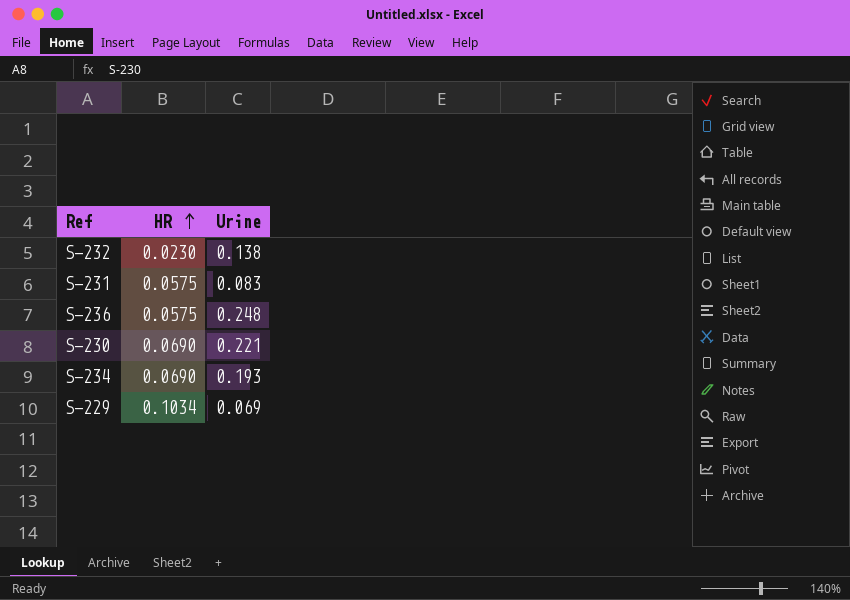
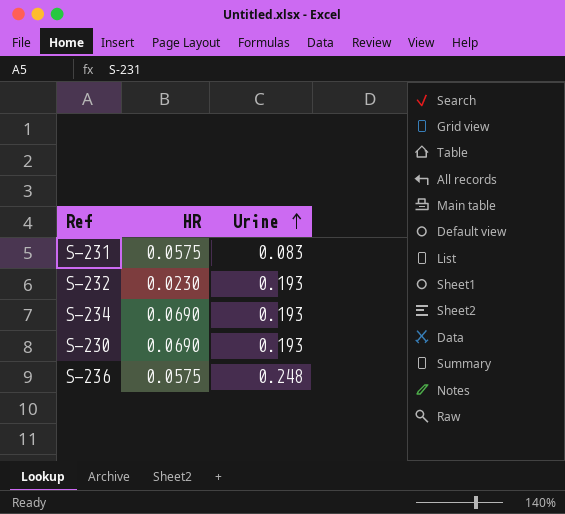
row order: HR ascending -> Urine ascending
row S-229: 0.1034 | 0.069 -> none
S-232 | Urine: 0.138 -> 0.193
S-230 | Urine: 0.221 -> 0.193

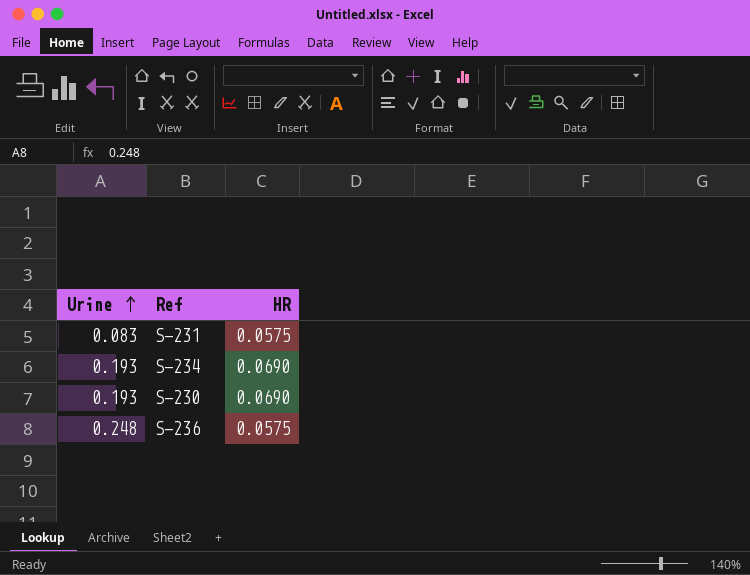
column Urine | position: 3 -> 1
row S-232: 0.0230 | 0.193 -> none

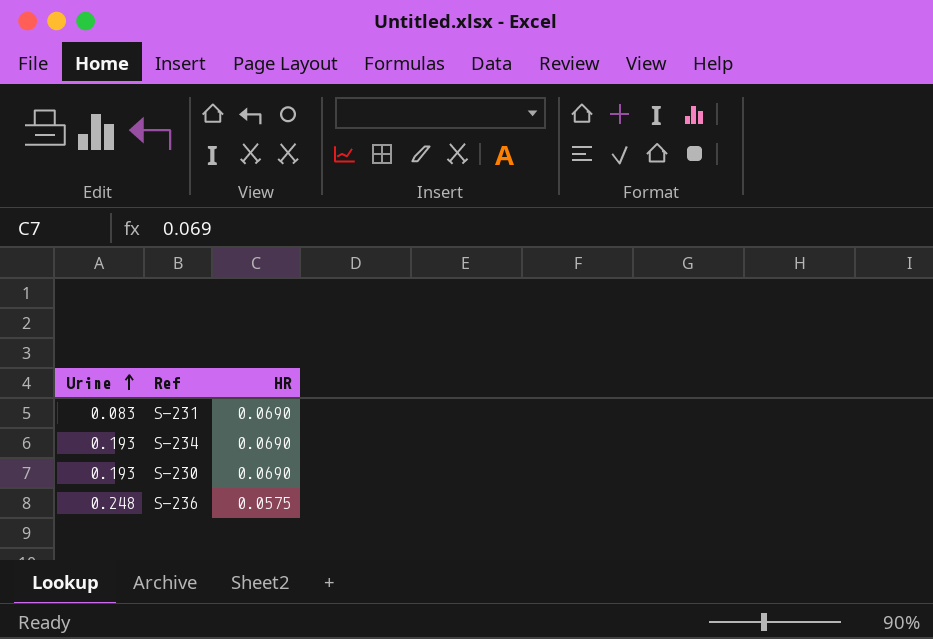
S-231 | HR: 0.0575 -> 0.0690

